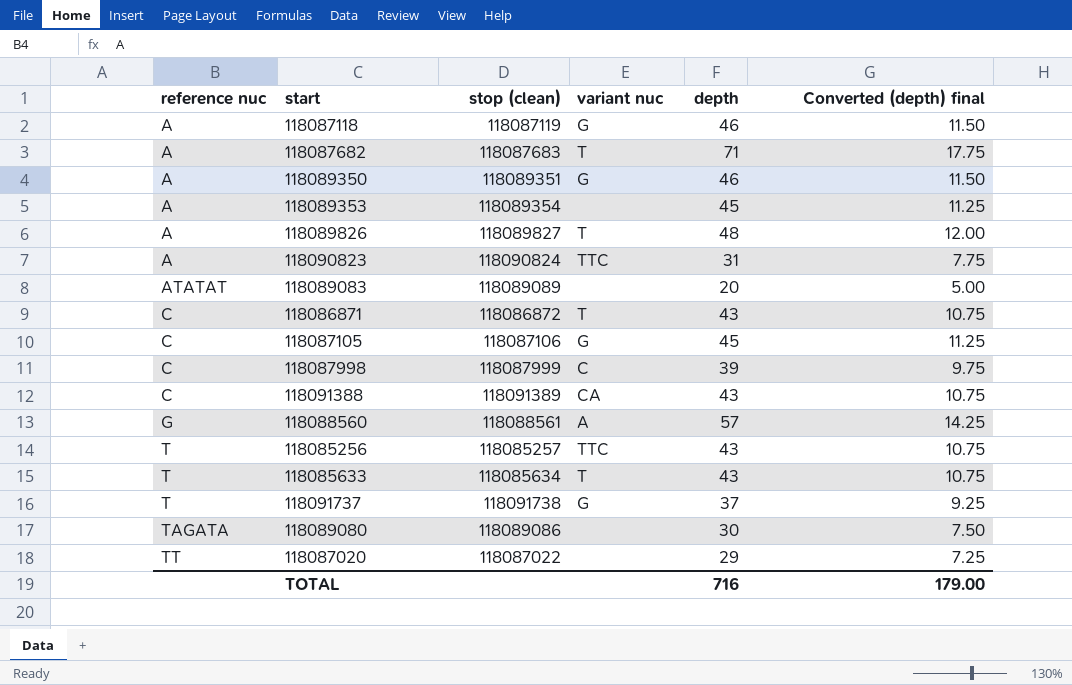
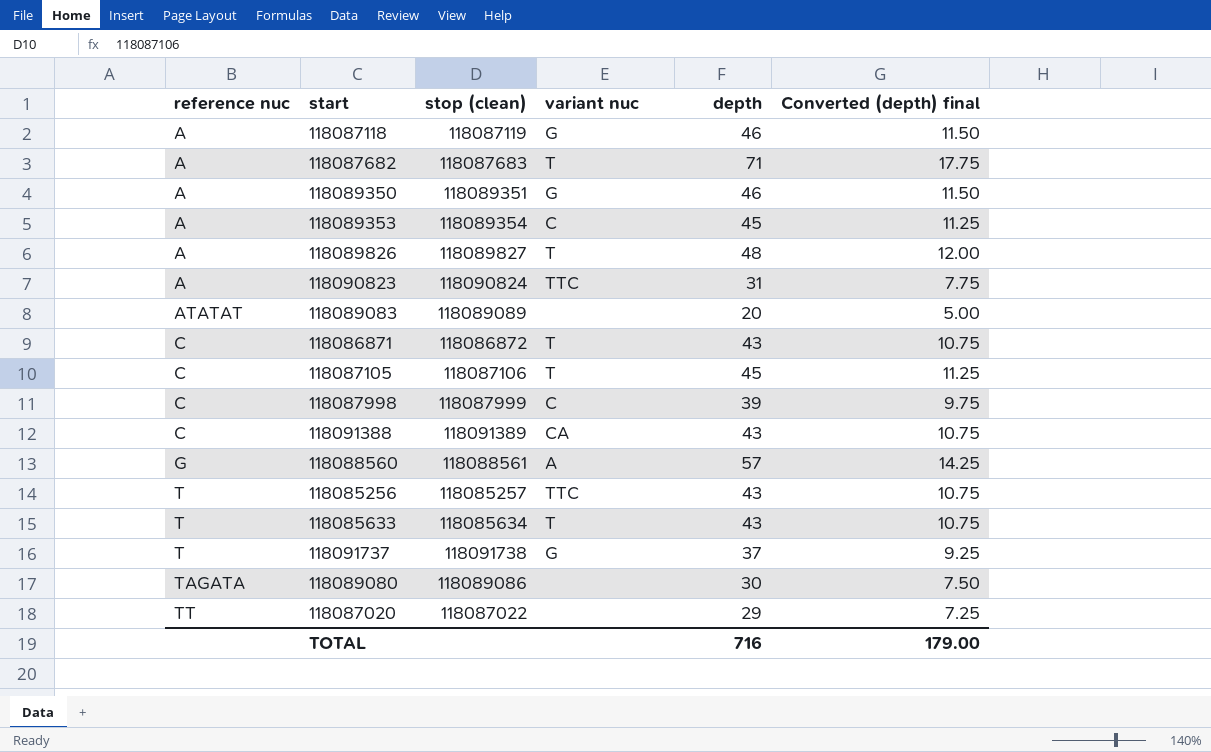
118089353 | variant nuc: none -> C
118087105 | variant nuc: G -> T

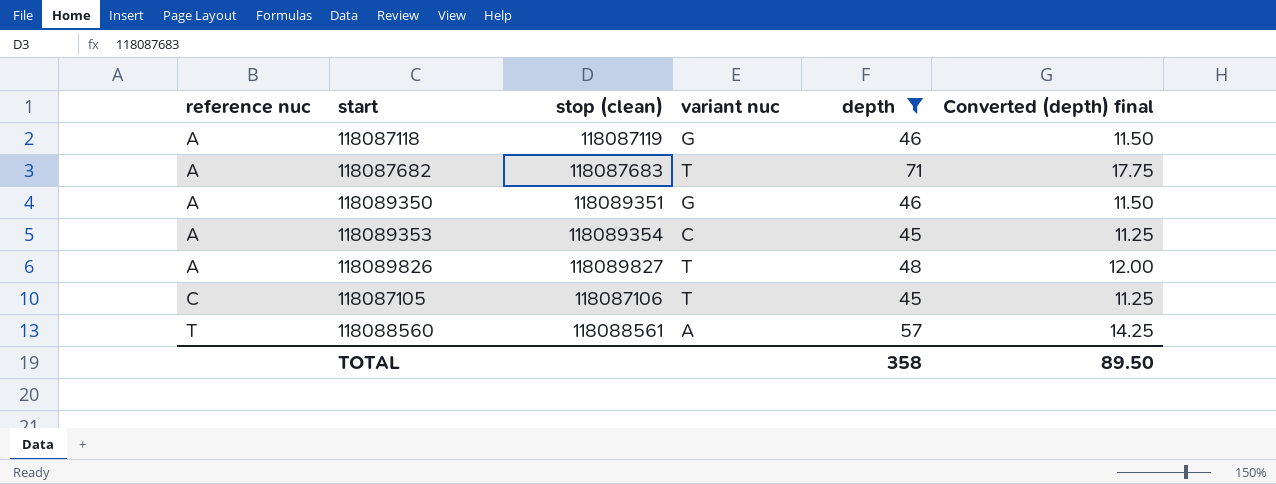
filter: none -> depth >= 45
118088560 | reference nuc: G -> T
TOTAL | depth: 716 -> 358
TOTAL | Converted (depth) final: 179.00 -> 89.50

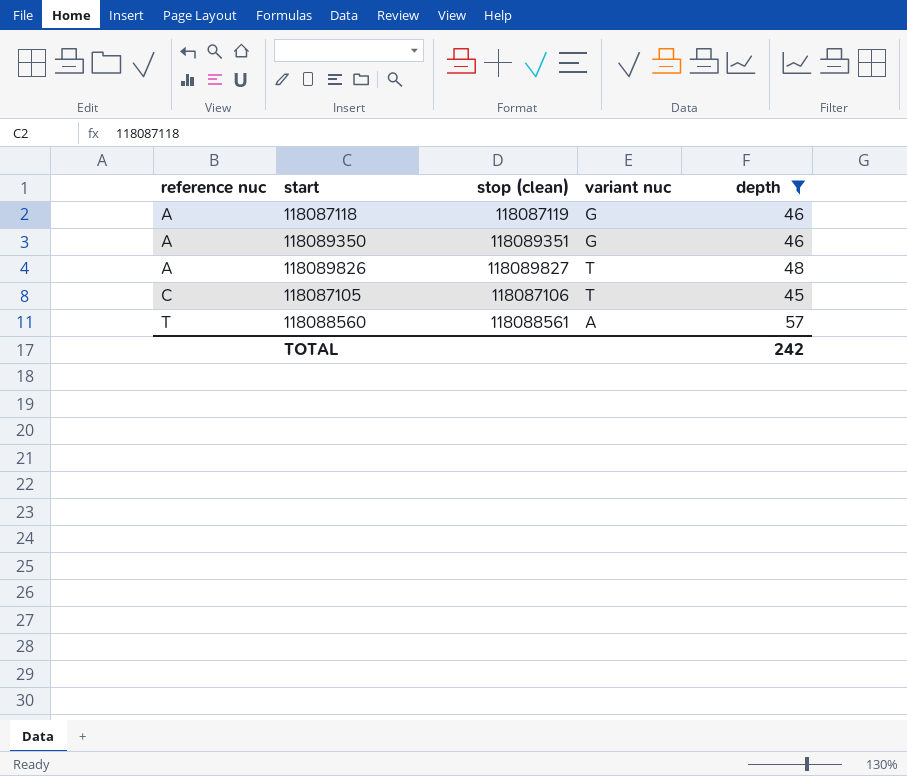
column Converted (depth) final | formula: [depth] * 0.25 -> none
row 118087682: A | 118087683 | T | 71 | 17.75 -> none
row 118089353: A | 118089354 | C | 45 | 11.25 -> none
TOTAL | depth: 358 -> 242

